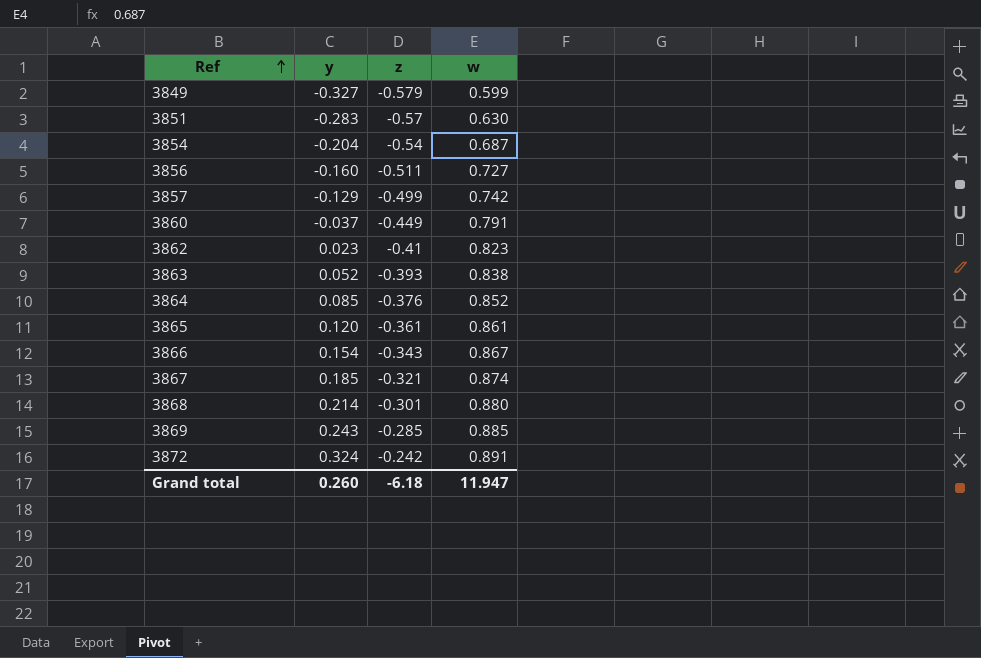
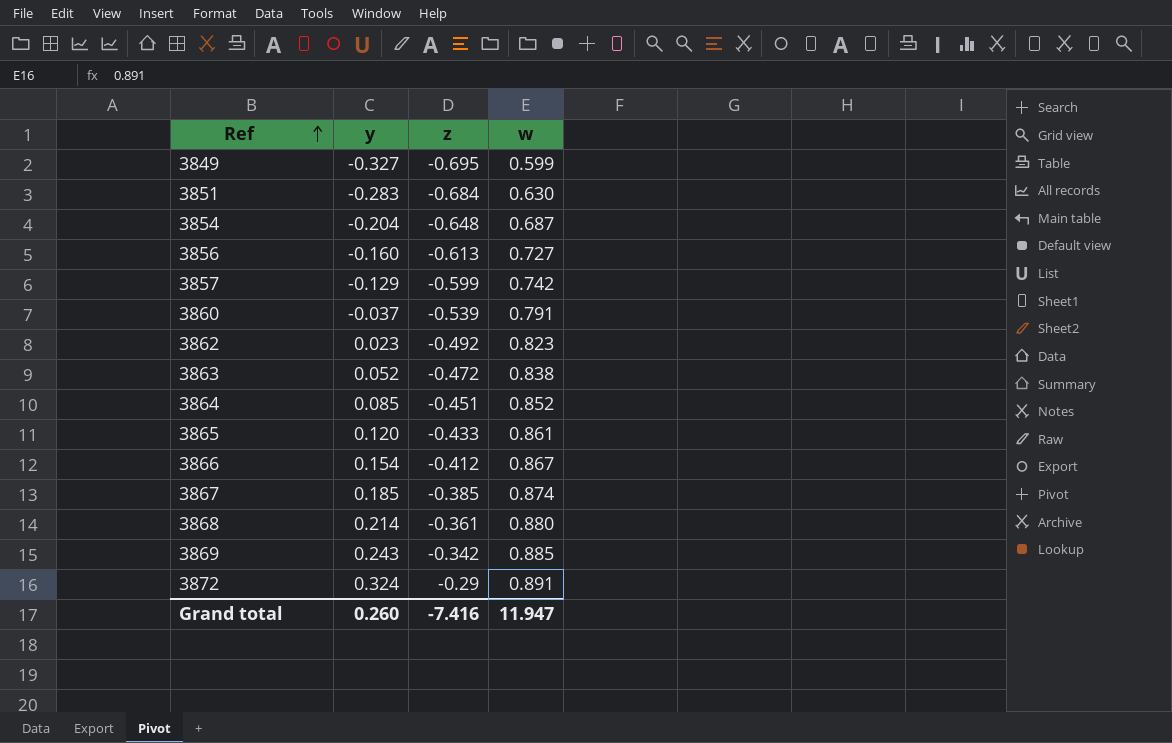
3849 | z: -0.579 -> -0.695
3851 | z: -0.57 -> -0.684
3854 | z: -0.54 -> -0.648
3856 | z: -0.511 -> -0.613
3857 | z: -0.499 -> -0.599
3860 | z: -0.449 -> -0.539
3862 | z: -0.41 -> -0.492
3863 | z: -0.393 -> -0.472
3864 | z: -0.376 -> -0.451
3865 | z: -0.361 -> -0.433
3866 | z: -0.343 -> -0.412
3867 | z: -0.321 -> -0.385
3868 | z: -0.301 -> -0.361
3869 | z: -0.285 -> -0.342
3872 | z: -0.242 -> -0.29
Grand total | z: -6.18 -> -7.416

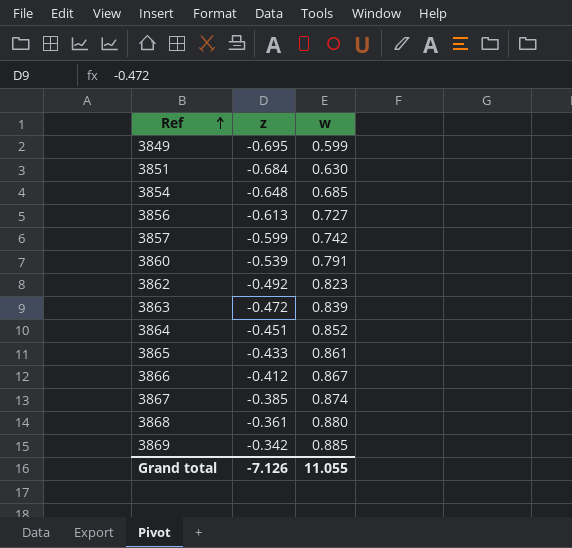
column y | position: 2 -> none
row 3872: 0.324 | -0.29 | 0.891 -> none
3854 | w: 0.687 -> 0.685
3863 | w: 0.838 -> 0.839
Grand total | z: -7.416 -> -7.126
Grand total | w: 11.947 -> 11.055

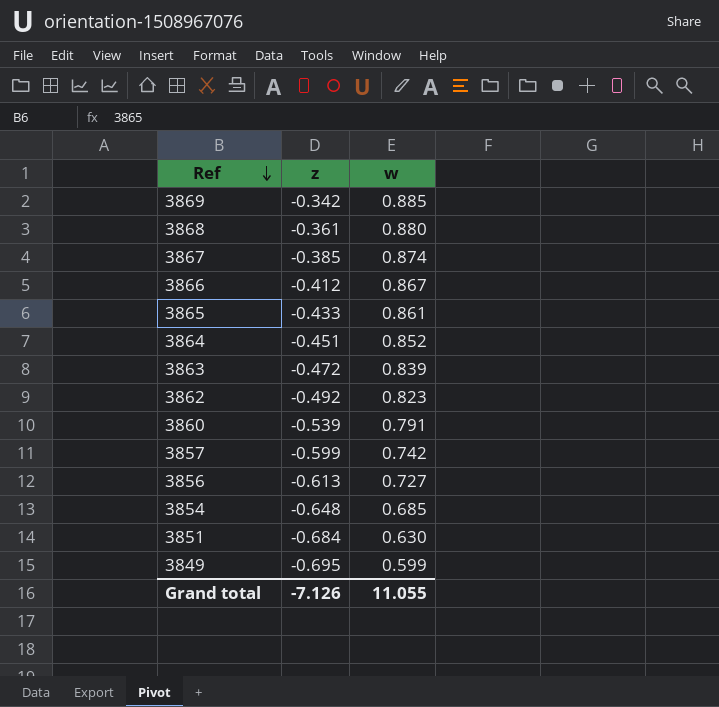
row order: Ref ascending -> Ref descending

